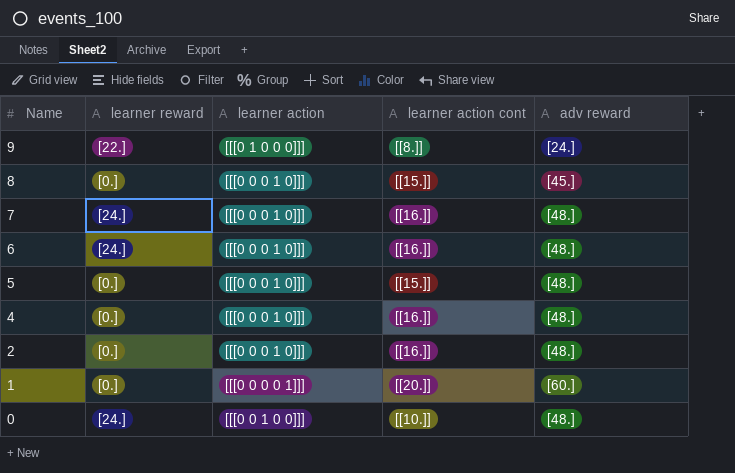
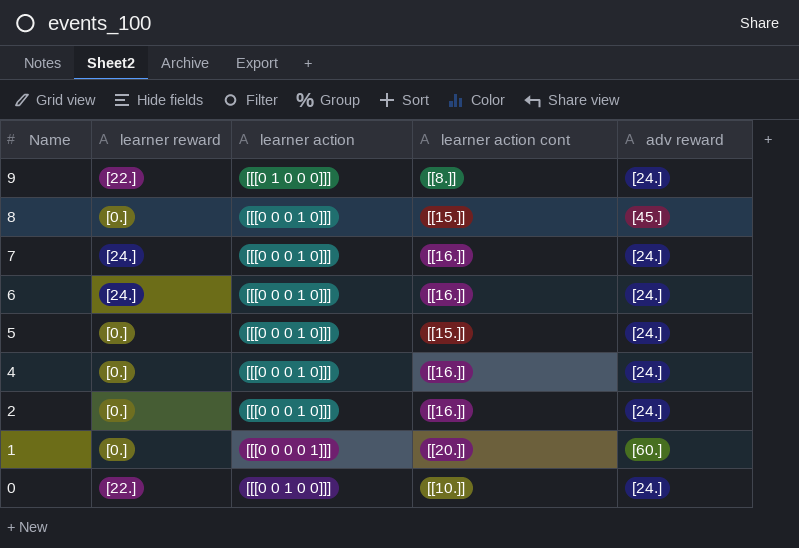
7 | adv reward: [48.] -> [24.]
6 | adv reward: [48.] -> [24.]
5 | adv reward: [48.] -> [24.]
4 | adv reward: [48.] -> [24.]
2 | adv reward: [48.] -> [24.]
0 | learner reward: [24.] -> [22.]
0 | adv reward: [48.] -> [24.]

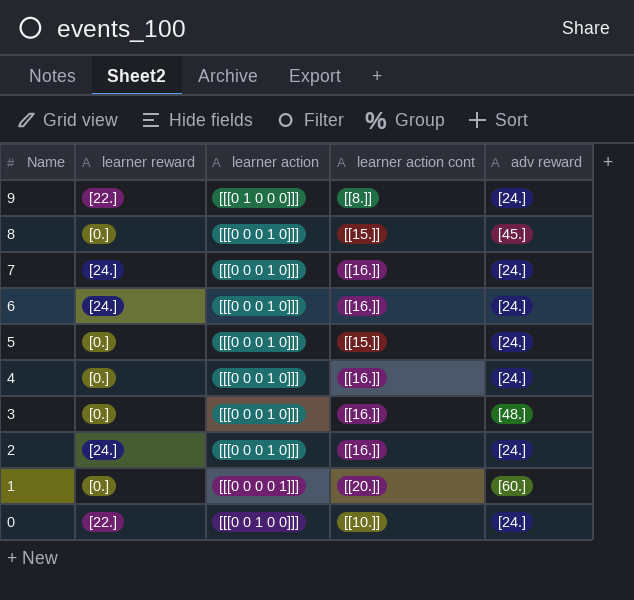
row 3: none -> [0.] | [[[0 0 0 1 0]]] | [[16.]] | [48.]
2 | learner reward: [0.] -> [24.]

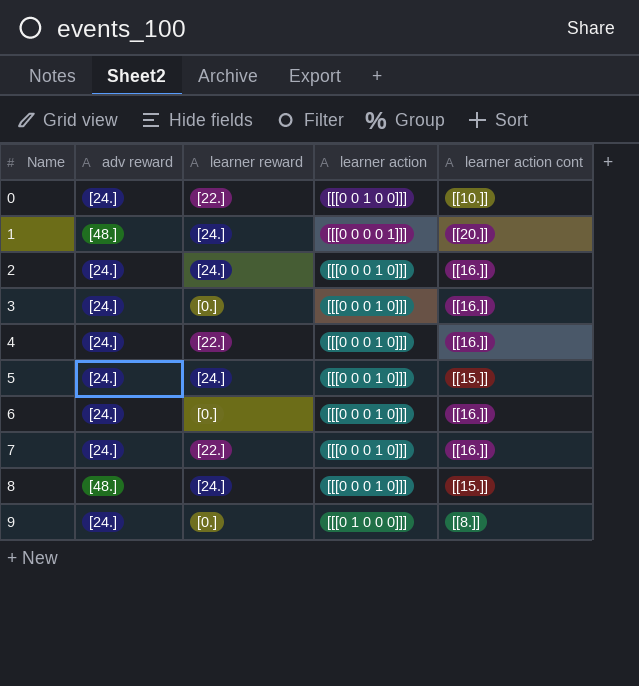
row order: Name descending -> Name ascending
column adv reward | position: 5 -> 2
1 | adv reward: [60.] -> [48.]
1 | learner reward: [0.] -> [24.]
3 | adv reward: [48.] -> [24.]
4 | learner reward: [0.] -> [22.]
5 | learner reward: [0.] -> [24.]
6 | learner reward: [24.] -> [0.]
7 | learner reward: [24.] -> [22.]
8 | adv reward: [45.] -> [48.]
8 | learner reward: [0.] -> [24.]
9 | learner reward: [22.] -> [0.]

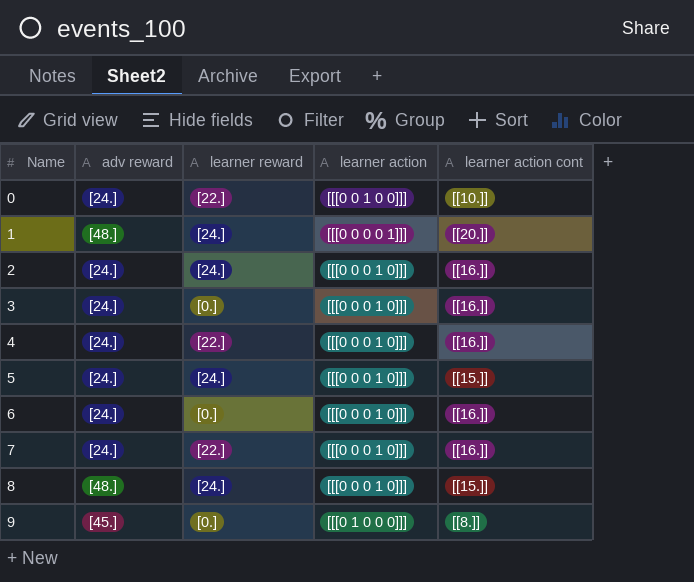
9 | adv reward: [24.] -> [45.]

